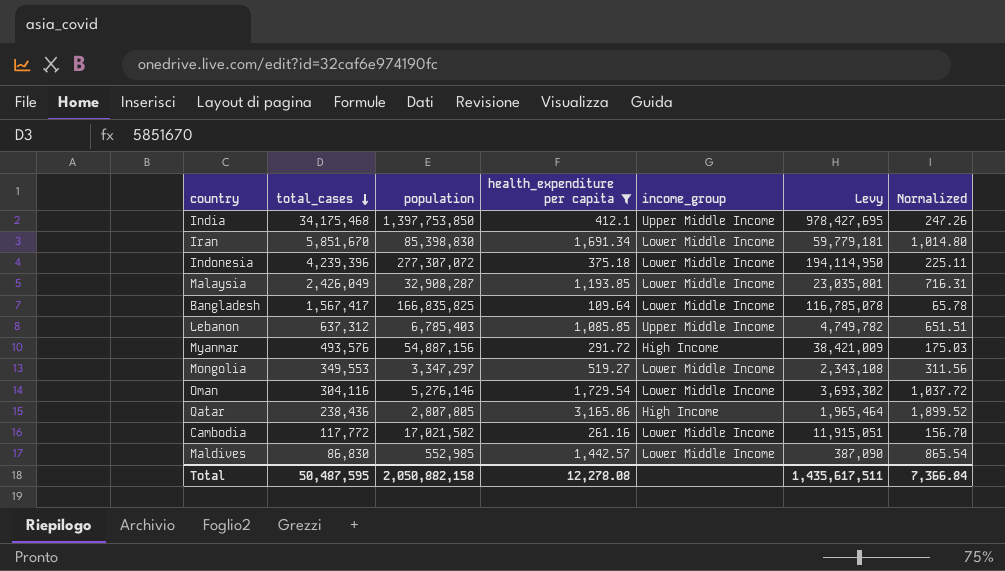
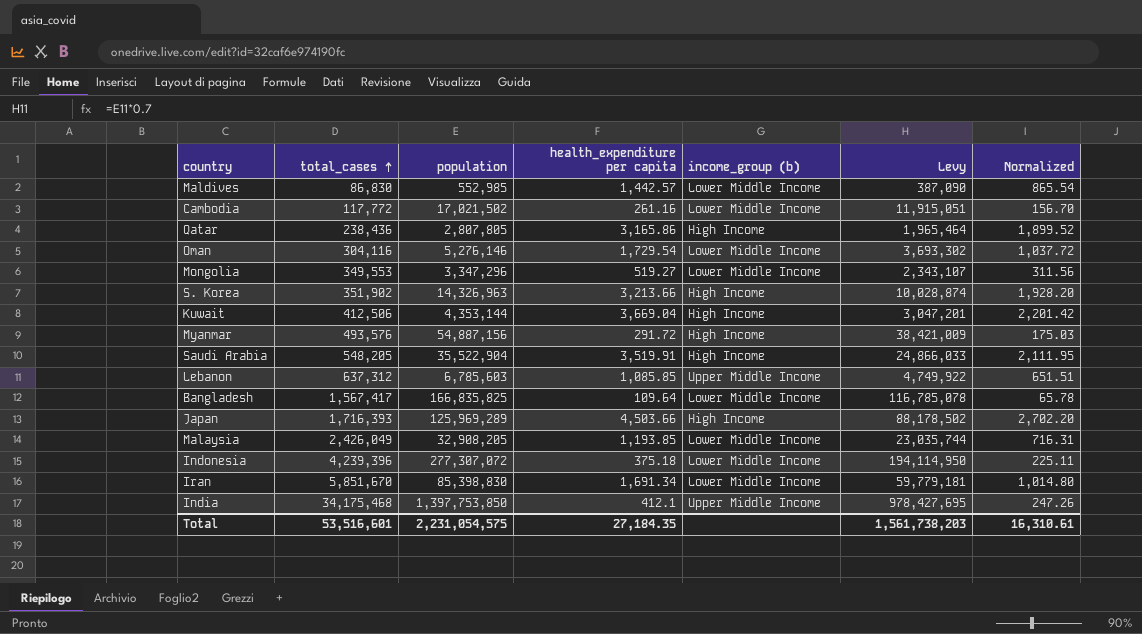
filter: health_expenditure per capita <= 3,165.86 -> none
row order: total_cases descending -> total_cases ascending
column name: income_group -> income_group (b)
Mongolia | population: 3,347,297 -> 3,347,296
Mongolia | Levy: 2,343,108 -> 2,343,107
Lebanon | population: 6,785,403 -> 6,785,603
Lebanon | Levy: 4,749,782 -> 4,749,922
Malaysia | population: 32,908,287 -> 32,908,205
Malaysia | Levy: 23,035,801 -> 23,035,744
Total | total_cases: 50,487,595 -> 53,516,601
Total | population: 2,050,882,158 -> 2,231,054,575
Total | health_expenditure per capita: 12,278.08 -> 27,184.35
Total | Levy: 1,435,617,511 -> 1,561,738,203
Total | Normalized: 7,366.84 -> 16,310.61

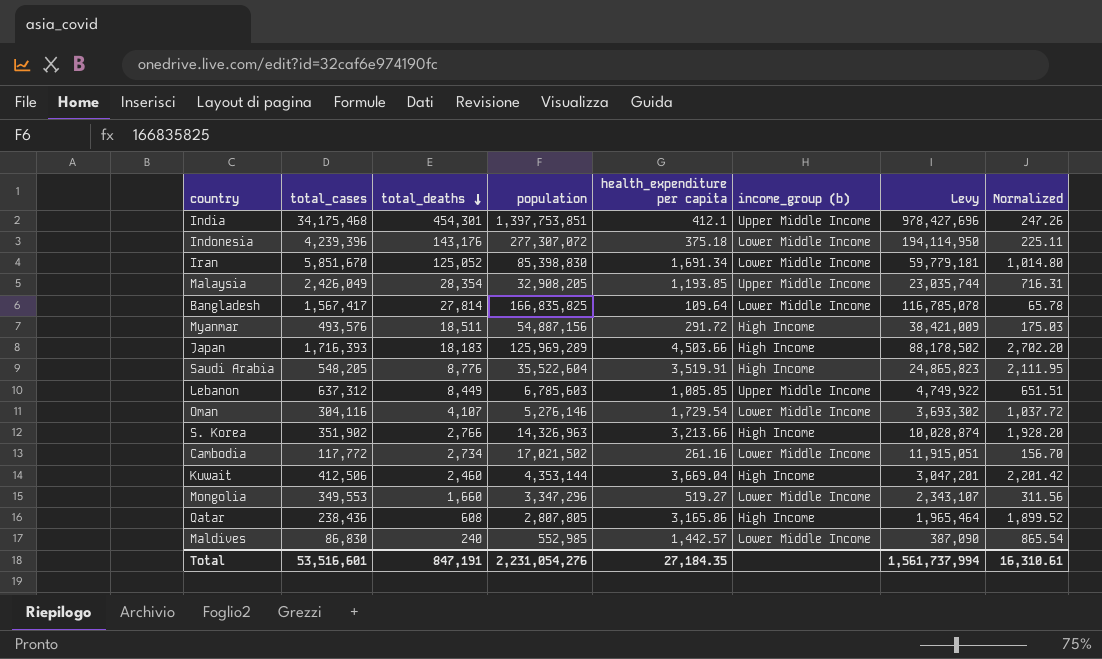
row order: total_cases ascending -> total_deaths descending
column total_deaths | position: none -> 3
India | population: 1,397,753,850 -> 1,397,753,851
India | Levy: 978,427,695 -> 978,427,696
Malaysia | income_group (b): Lower Middle Income -> Upper Middle Income
Saudi Arabia | population: 35,522,904 -> 35,522,604
Saudi Arabia | Levy: 24,866,033 -> 24,865,823
Total | population: 2,231,054,575 -> 2,231,054,276
Total | Levy: 1,561,738,203 -> 1,561,737,994

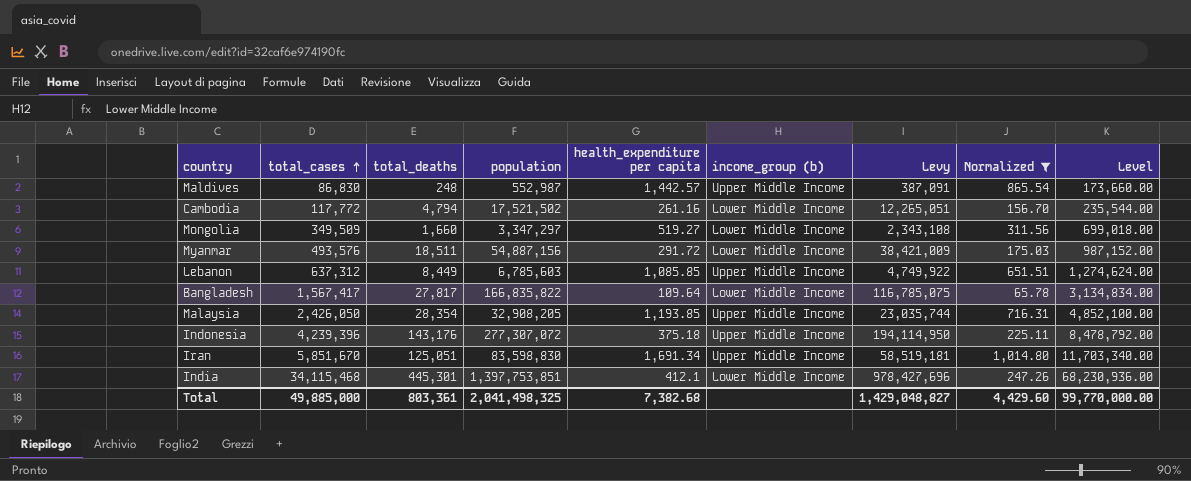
filter: none -> Normalized <= 1,014.80
row order: total_deaths descending -> total_cases ascending
column Level | formula: none -> [total_cases] * 2
Maldives | total_deaths: 240 -> 248
Maldives | population: 552,985 -> 552,987
Maldives | income_group (b): Lower Middle Income -> Upper Middle Income
Maldives | Levy: 387,090 -> 387,091
Cambodia | total_deaths: 2,734 -> 4,794
Cambodia | population: 17,021,502 -> 17,521,502
Cambodia | Levy: 11,915,051 -> 12,265,051
Mongolia | total_cases: 349,553 -> 349,509
Mongolia | population: 3,347,296 -> 3,347,297
Mongolia | Levy: 2,343,107 -> 2,343,108
Myanmar | income_group (b): High Income -> Lower Middle Income
Bangladesh | total_deaths: 27,814 -> 27,817
Bangladesh | population: 166,835,825 -> 166,835,822
Bangladesh | Levy: 116,785,078 -> 116,785,075
Malaysia | total_cases: 2,426,049 -> 2,426,050
Indonesia | income_group (b): Lower Middle Income -> Upper Middle Income
Iran | total_deaths: 125,052 -> 125,051
Iran | population: 85,398,830 -> 83,598,830
Iran | income_group (b): Lower Middle Income -> Upper Middle Income
Iran | Levy: 59,779,181 -> 58,519,181
India | total_cases: 34,175,468 -> 34,115,468
India | total_deaths: 454,301 -> 445,301
India | income_group (b): Upper Middle Income -> Lower Middle Income
Total | total_cases: 53,516,601 -> 49,885,000
Total | total_deaths: 847,191 -> 803,361
Total | population: 2,231,054,276 -> 2,041,498,325
Total | health_expenditure per capita: 27,184.35 -> 7,382.68
Total | Levy: 1,561,737,994 -> 1,429,048,827
Total | Normalized: 16,310.61 -> 4,429.60

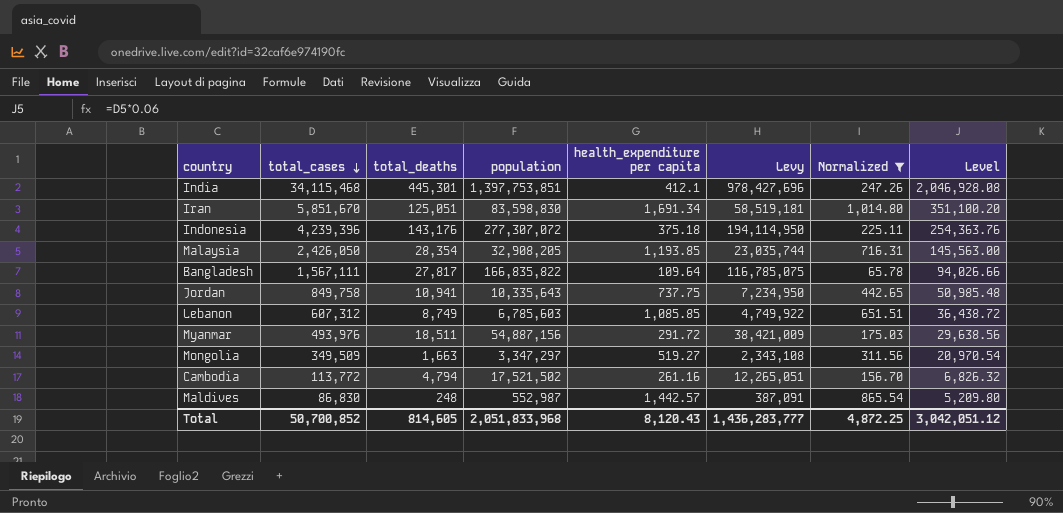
row order: total_cases ascending -> total_cases descending
column income_group (b) | position: 6 -> none
column Level | formula: [total_cases] * 2 -> [total_cases] * 0.06
Bangladesh | total_cases: 1,567,417 -> 1,567,111
row Jordan: none -> 849,758 | 10,941 | 10,335,643 | 737.75 | 7,234,950 | 442.65 | 50,985.48
Lebanon | total_cases: 637,312 -> 607,312
Lebanon | total_deaths: 8,449 -> 8,749
Myanmar | total_cases: 493,576 -> 493,976
Mongolia | total_deaths: 1,660 -> 1,663
Cambodia | total_cases: 117,772 -> 113,772
Total | total_cases: 49,885,000 -> 50,700,852
Total | total_deaths: 803,361 -> 814,605
Total | population: 2,041,498,325 -> 2,051,833,968
Total | health_expenditure per capita: 7,382.68 -> 8,120.43
Total | Levy: 1,429,048,827 -> 1,436,283,777
Total | Normalized: 4,429.60 -> 4,872.25
Total | Level: 99,770,000.00 -> 3,042,051.12

